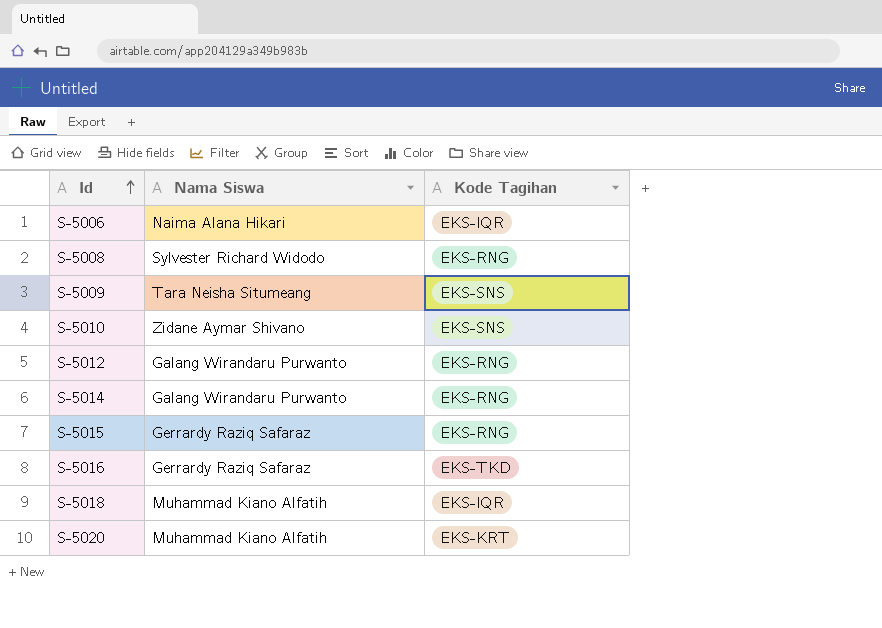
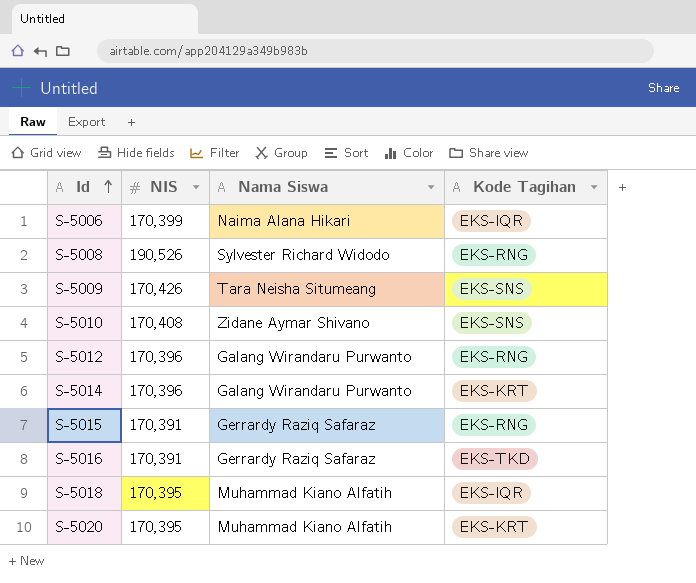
column NIS | position: none -> 2
S-5014 | Kode Tagihan: EKS-RNG -> EKS-KRT

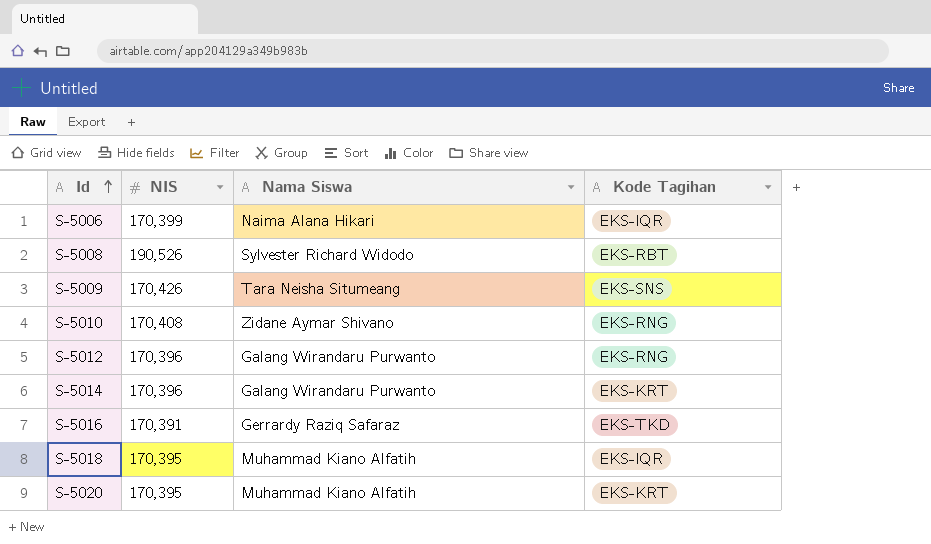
row S-5015: 170,391 | Gerrardy Raziq Safaraz | EKS-RNG -> none
S-5008 | Kode Tagihan: EKS-RNG -> EKS-RBT
S-5010 | Kode Tagihan: EKS-SNS -> EKS-RNG

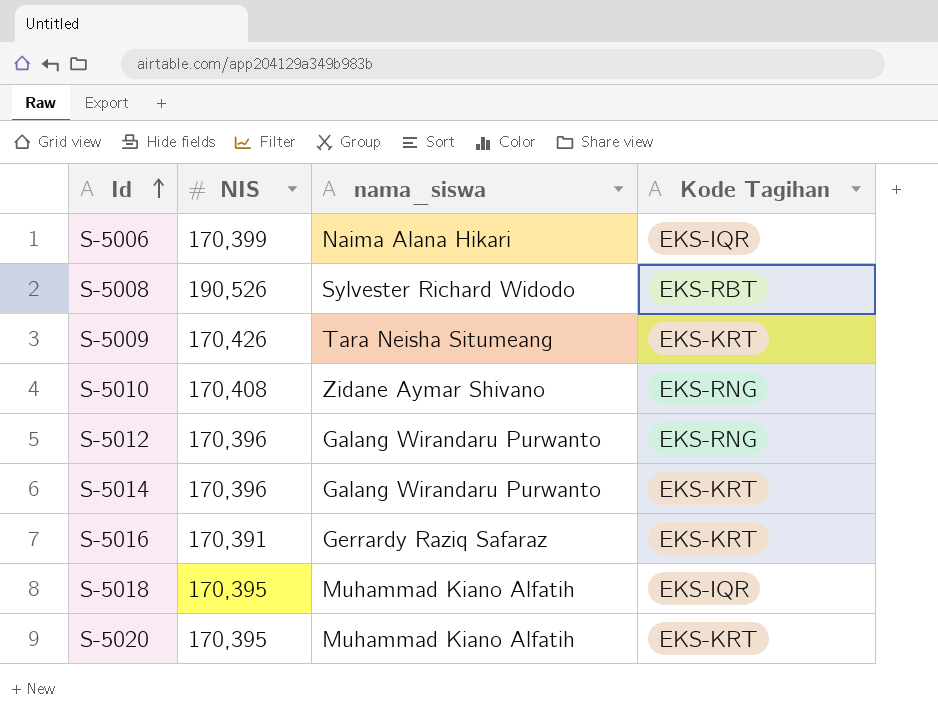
column name: Nama Siswa -> nama_siswa
S-5009 | Kode Tagihan: EKS-SNS -> EKS-KRT
S-5016 | Kode Tagihan: EKS-TKD -> EKS-KRT

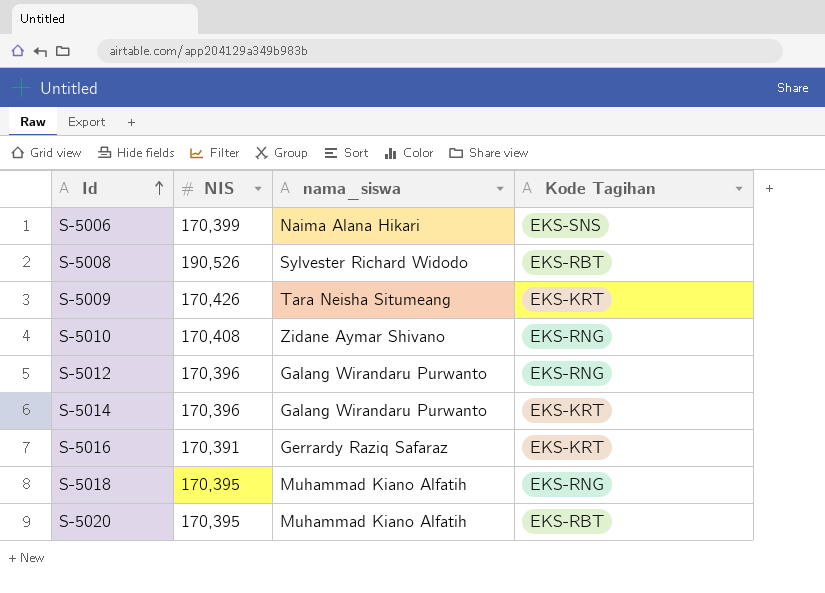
S-5006 | Kode Tagihan: EKS-IQR -> EKS-SNS
S-5018 | Kode Tagihan: EKS-IQR -> EKS-RNG
S-5020 | Kode Tagihan: EKS-KRT -> EKS-RBT

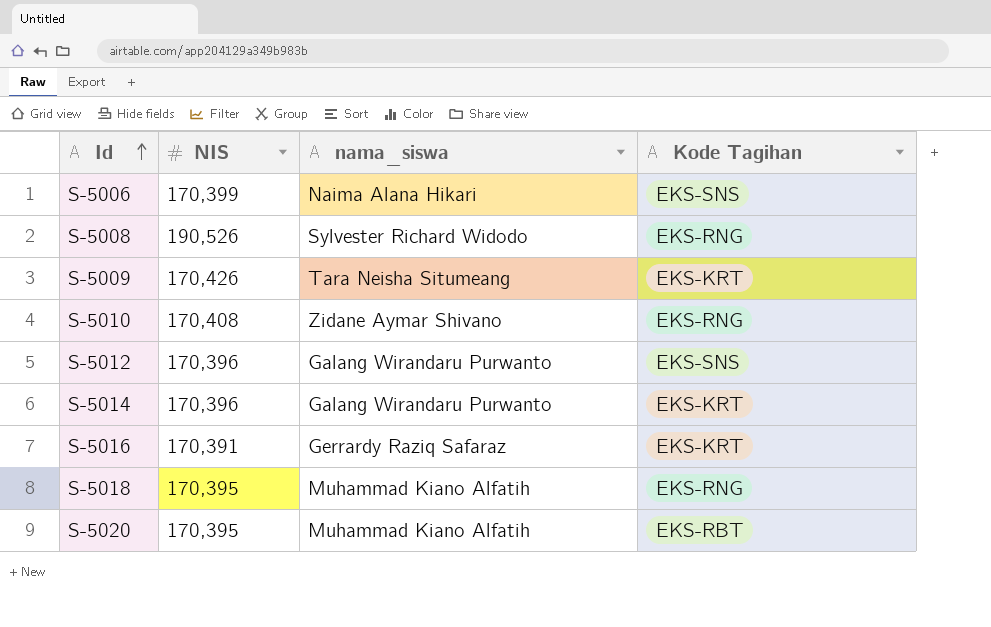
S-5008 | Kode Tagihan: EKS-RBT -> EKS-RNG
S-5012 | Kode Tagihan: EKS-RNG -> EKS-SNS

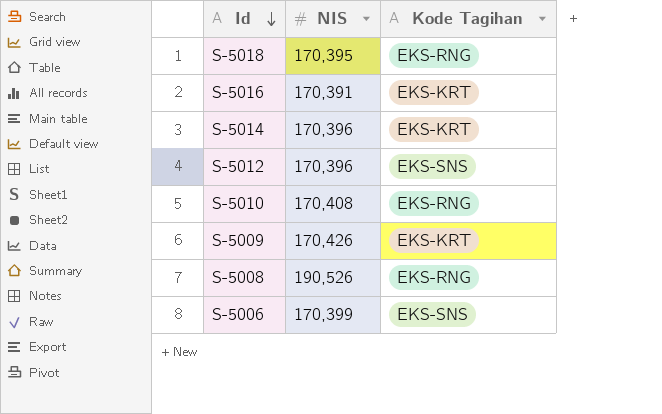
row order: Id ascending -> Id descending
column nama_siswa | position: 3 -> none
row S-5020: 170,395 | Muhammad Kiano Alfatih | EKS-RBT -> none

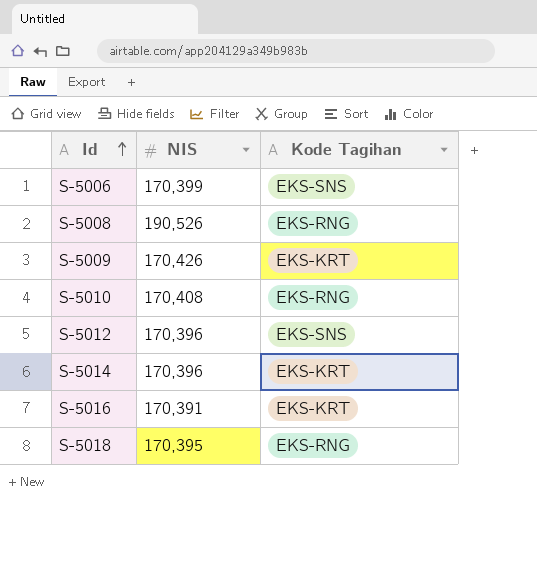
row order: Id descending -> Id ascending

